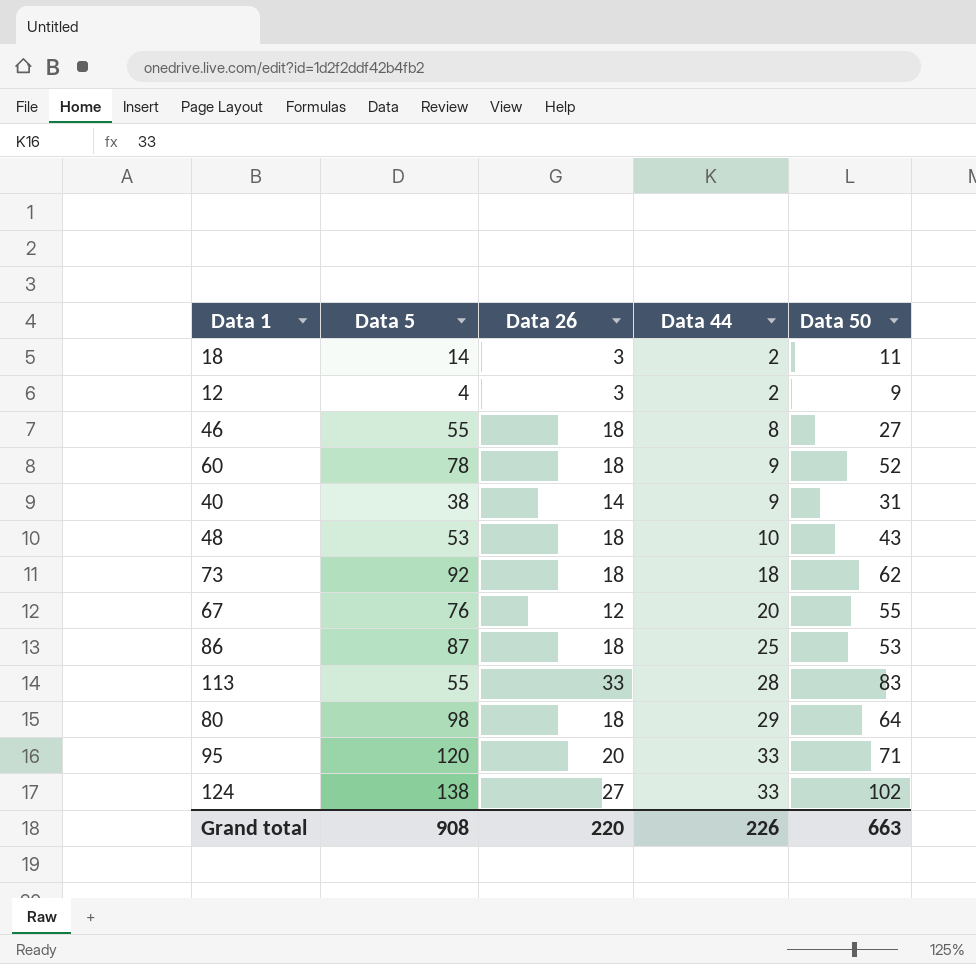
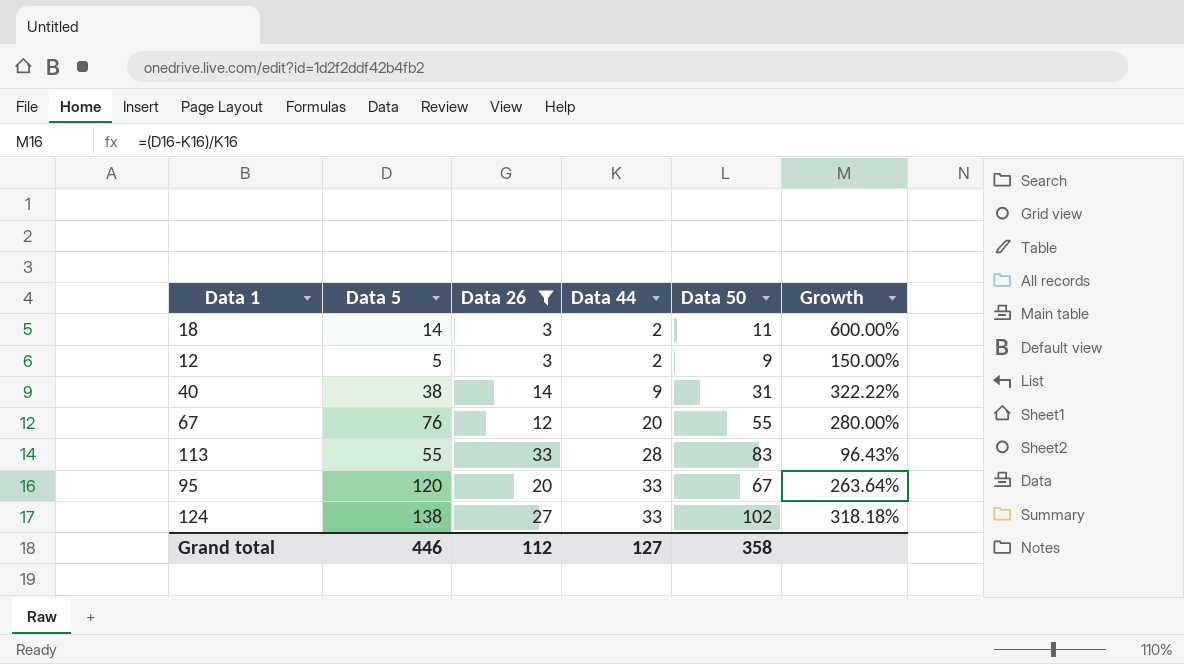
filter: none -> Data 26 != 18
column Growth | formula: none -> ([Data 5] - [Data 44]) / [Data 44]
12 | Data 5: 4 -> 5
95 | Data 50: 71 -> 67
Grand total | Data 5: 908 -> 446
Grand total | Data 26: 220 -> 112
Grand total | Data 44: 226 -> 127
Grand total | Data 50: 663 -> 358

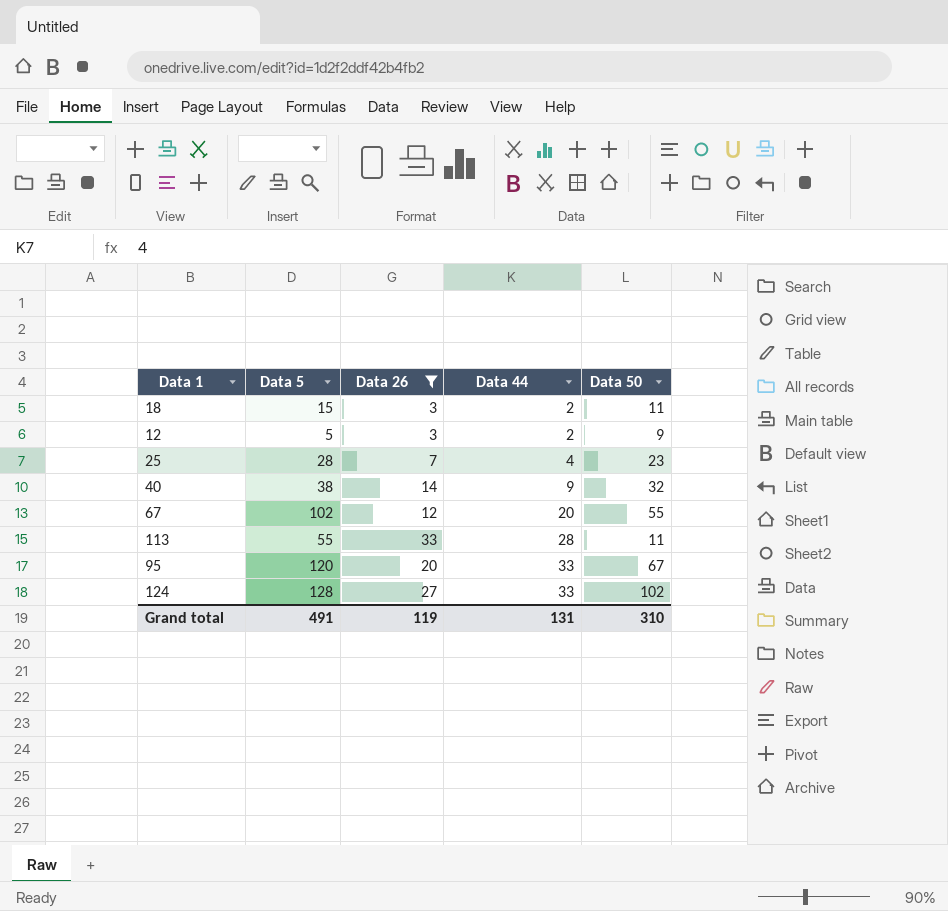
column Growth | formula: ([Data 5] - [Data 44]) / [Data 44] -> none
18 | Data 5: 14 -> 15
row 25: none -> 28 | 7 | 4 | 23
40 | Data 50: 31 -> 32
67 | Data 5: 76 -> 102
113 | Data 50: 83 -> 11
124 | Data 5: 138 -> 128
Grand total | Data 5: 446 -> 491
Grand total | Data 26: 112 -> 119
Grand total | Data 44: 127 -> 131
Grand total | Data 50: 358 -> 310

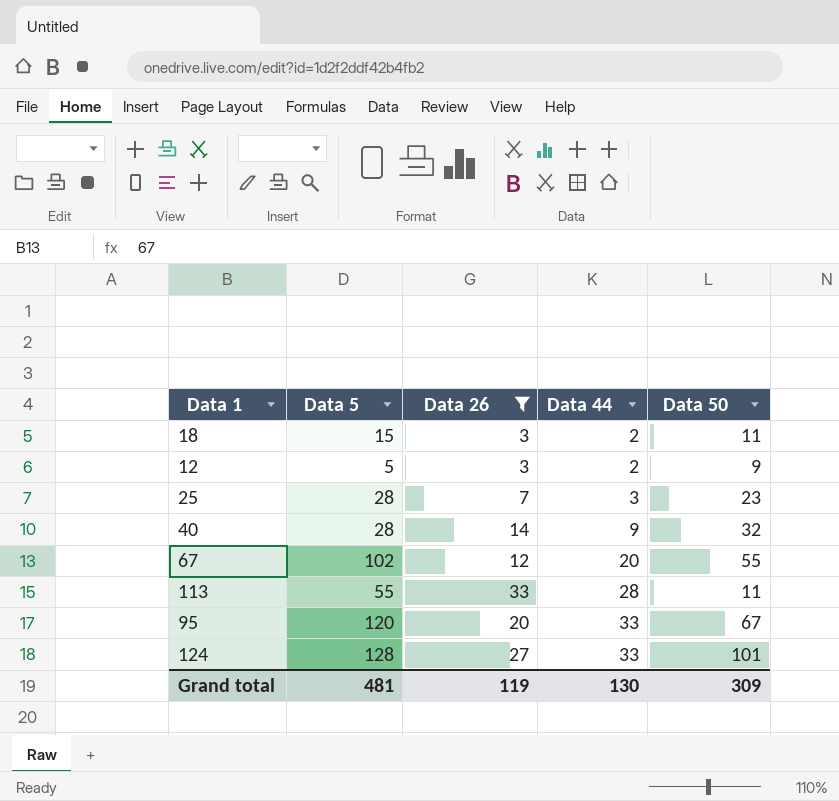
25 | Data 44: 4 -> 3
40 | Data 5: 38 -> 28
124 | Data 50: 102 -> 101
Grand total | Data 5: 491 -> 481
Grand total | Data 44: 131 -> 130
Grand total | Data 50: 310 -> 309

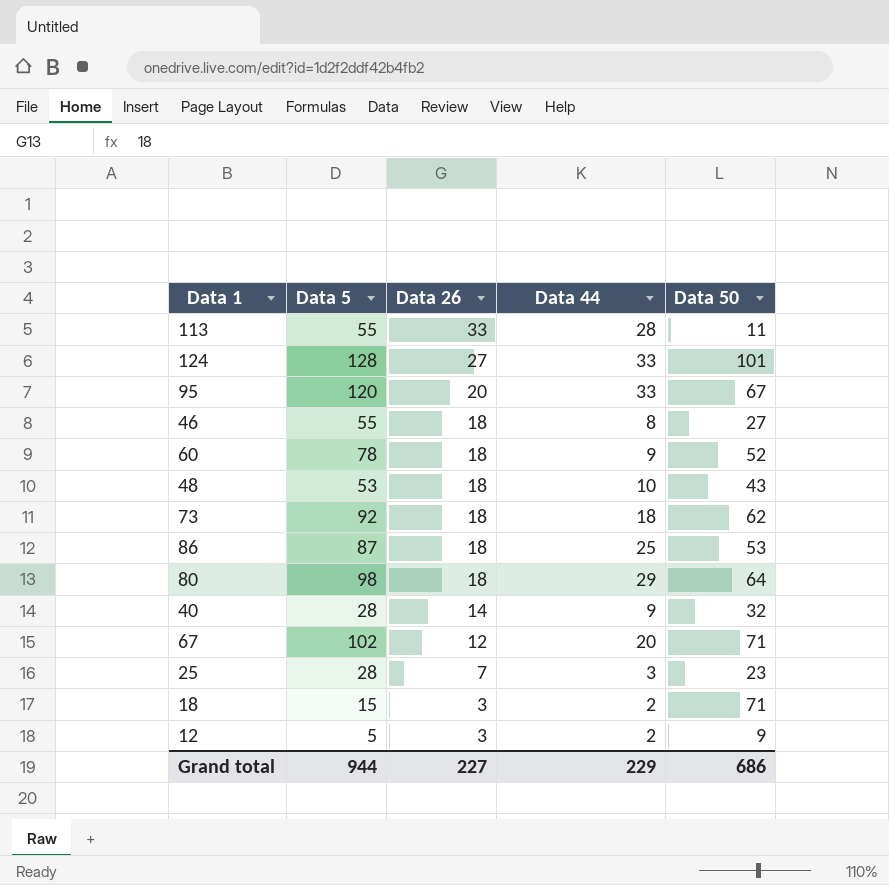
filter: Data 26 != 18 -> none
row order: Data 44 ascending -> Data 26 descending
67 | Data 50: 55 -> 71
18 | Data 50: 11 -> 71
Grand total | Data 5: 481 -> 944
Grand total | Data 26: 119 -> 227
Grand total | Data 44: 130 -> 229
Grand total | Data 50: 309 -> 686

